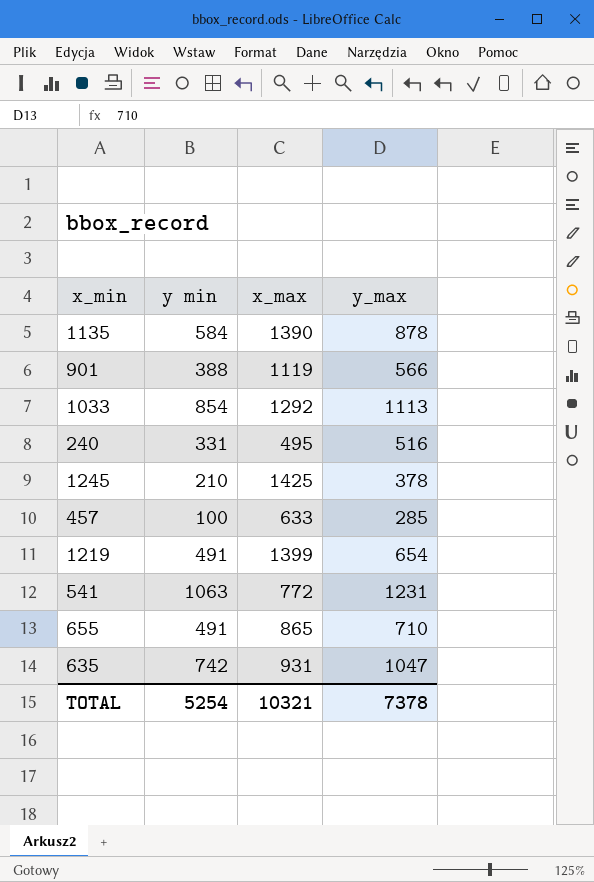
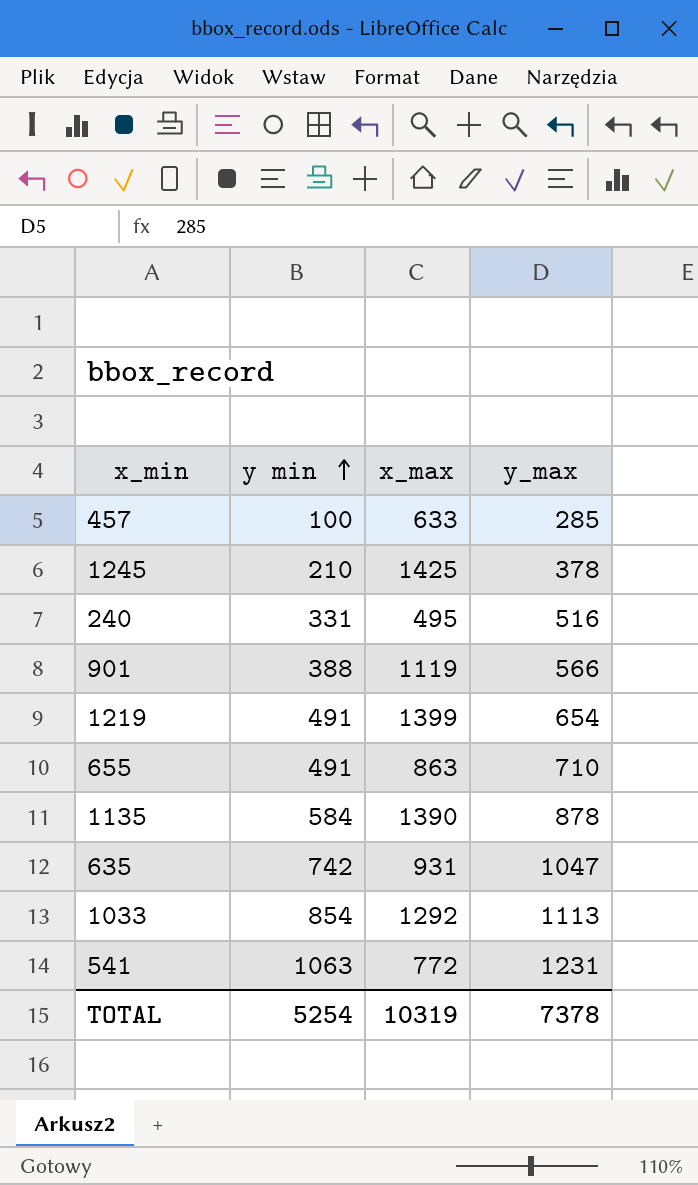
row order: none -> y min ascending
655 | x_max: 865 -> 863
TOTAL | x_max: 10321 -> 10319

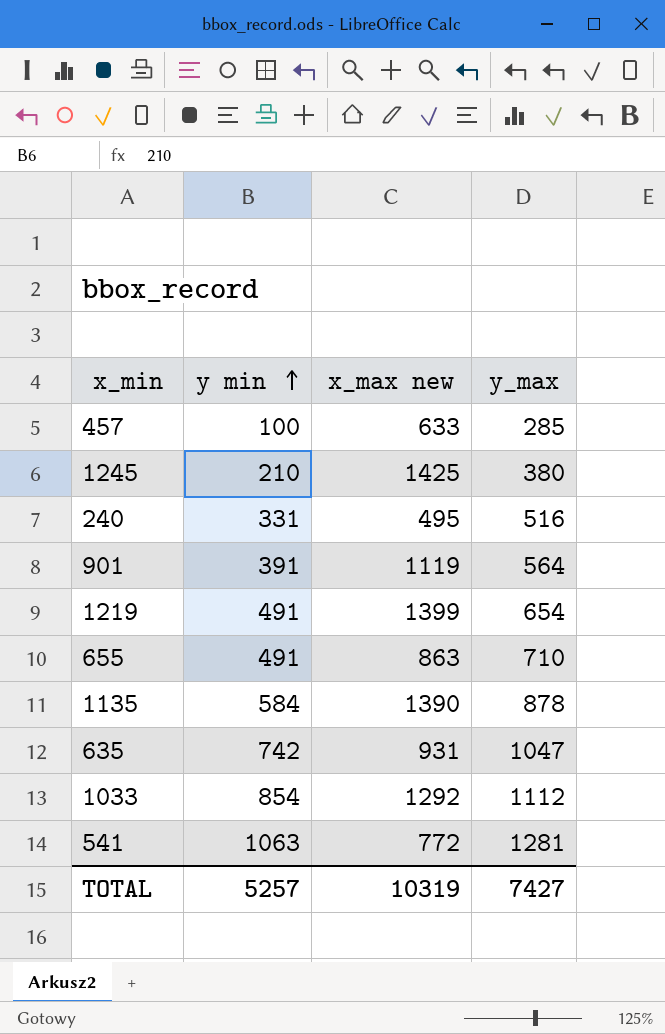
column name: x_max -> x_max new
1245 | y_max: 378 -> 380
901 | y min: 388 -> 391
901 | y_max: 566 -> 564
1033 | y_max: 1113 -> 1112
541 | y_max: 1231 -> 1281
TOTAL | y min: 5254 -> 5257
TOTAL | y_max: 7378 -> 7427

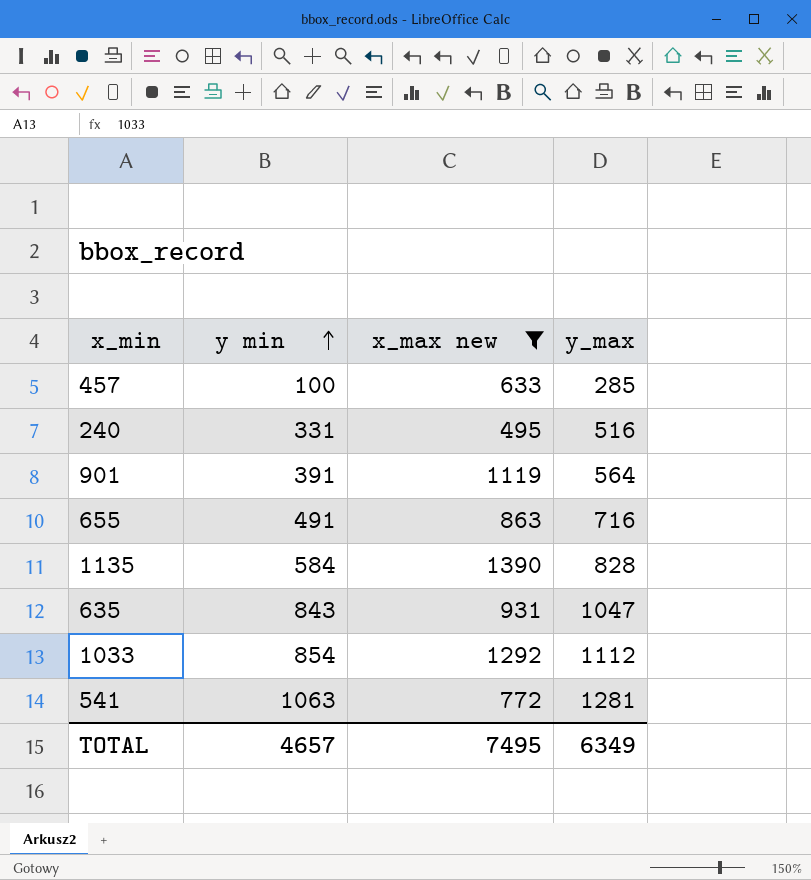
filter: none -> x_max new <= 1390
655 | y_max: 710 -> 716
1135 | y_max: 878 -> 828
635 | y min: 742 -> 843
TOTAL | y min: 5257 -> 4657
TOTAL | x_max new: 10319 -> 7495
TOTAL | y_max: 7427 -> 6349

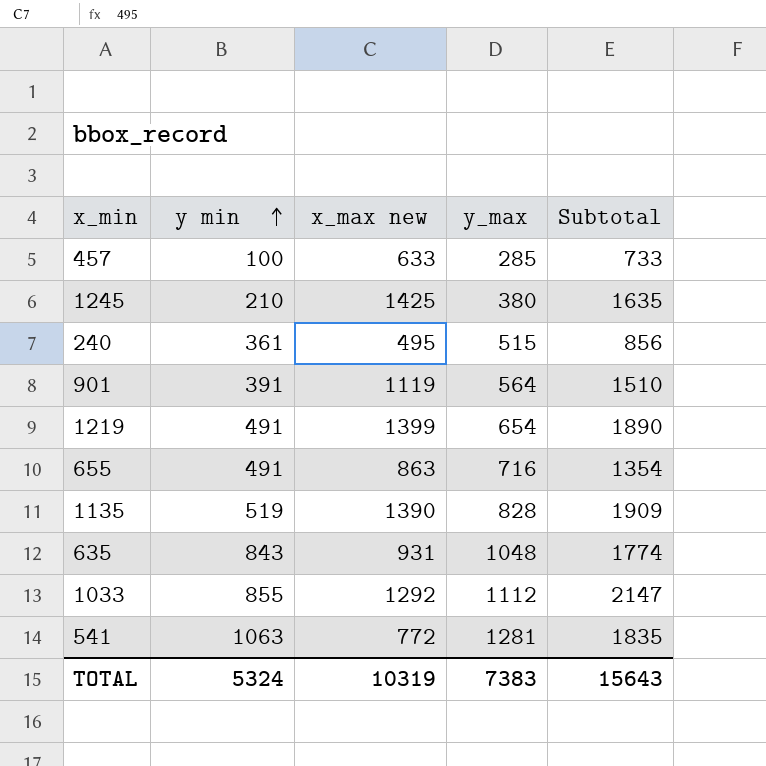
filter: x_max new <= 1390 -> none
column Subtotal | formula: none -> [y min] + [x_max new]
240 | y min: 331 -> 361
240 | y_max: 516 -> 515
1135 | y min: 584 -> 519
635 | y_max: 1047 -> 1048
1033 | y min: 854 -> 855
TOTAL | y min: 4657 -> 5324
TOTAL | x_max new: 7495 -> 10319
TOTAL | y_max: 6349 -> 7383

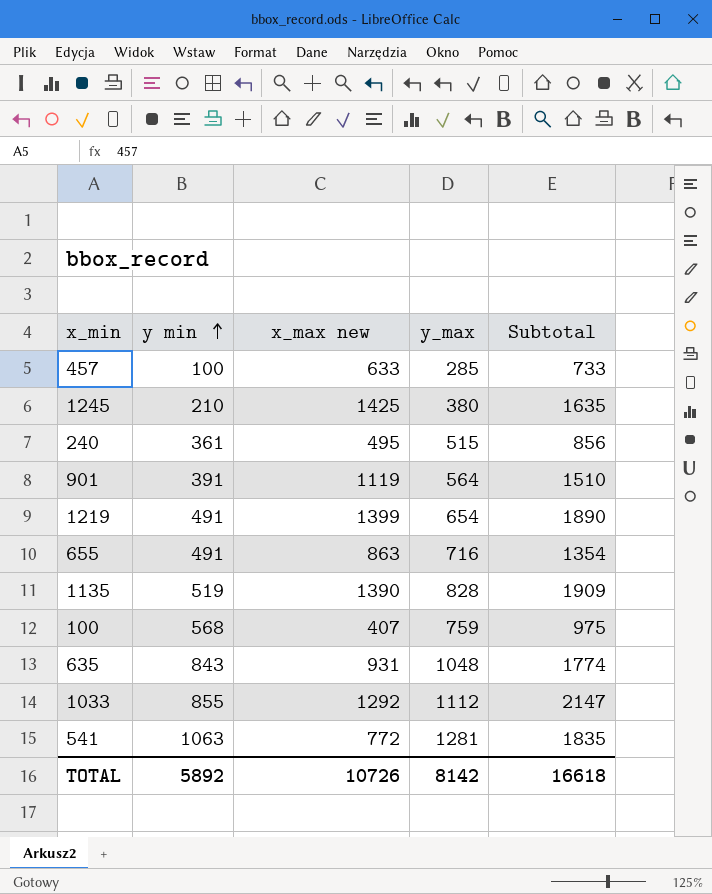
row 100: none -> 568 | 407 | 759 | 975
TOTAL | y min: 5324 -> 5892
TOTAL | x_max new: 10319 -> 10726
TOTAL | y_max: 7383 -> 8142
TOTAL | Subtotal: 15643 -> 16618

